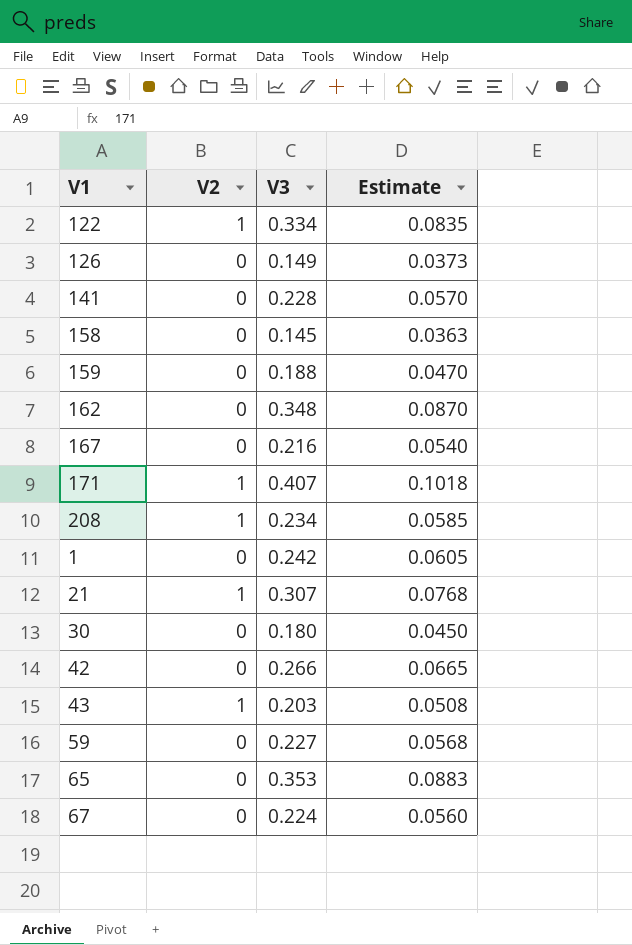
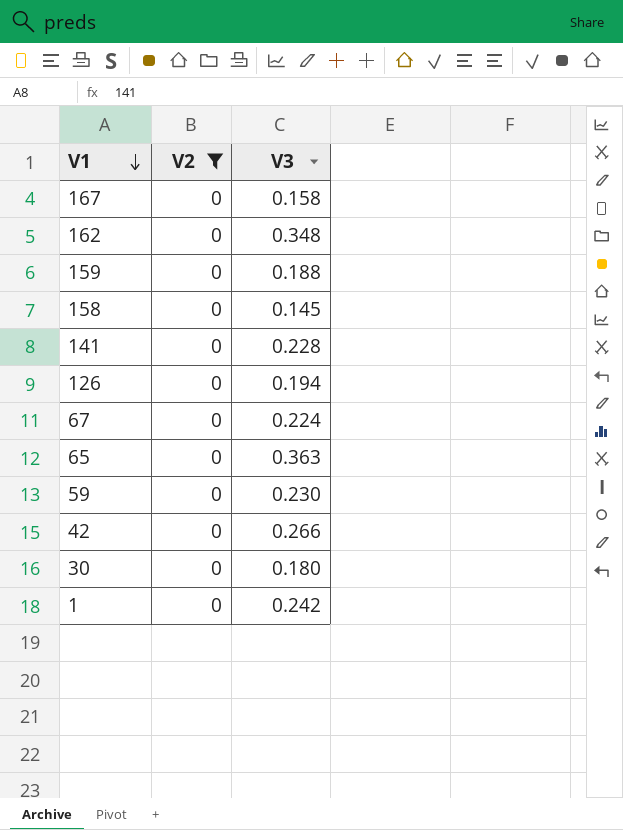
filter: none -> V2 = 0
row order: none -> V1 descending
column Estimate | formula: [V3] * 0.25 -> none
167 | V3: 0.216 -> 0.158
126 | V3: 0.149 -> 0.194
65 | V3: 0.353 -> 0.363
59 | V3: 0.227 -> 0.230

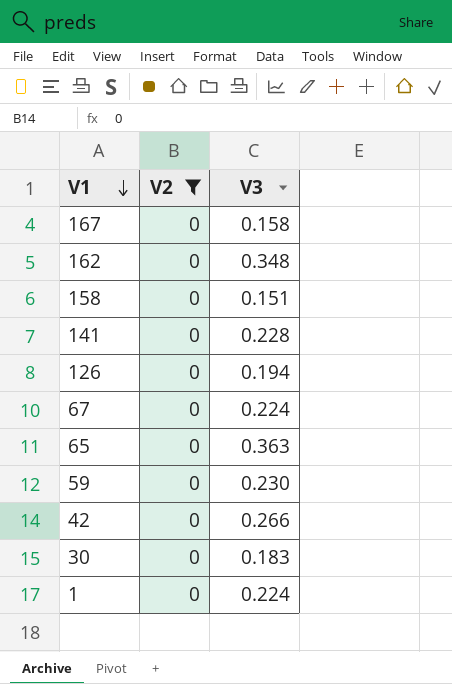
row 159: 0 | 0.188 -> none
158 | V3: 0.145 -> 0.151
30 | V3: 0.180 -> 0.183
1 | V3: 0.242 -> 0.224

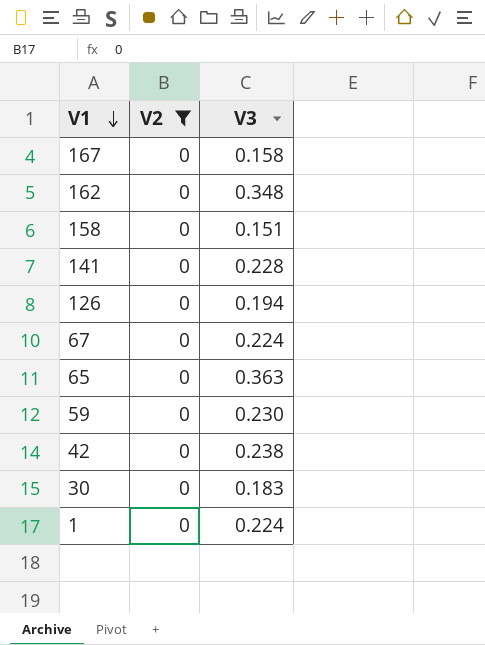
42 | V3: 0.266 -> 0.238

